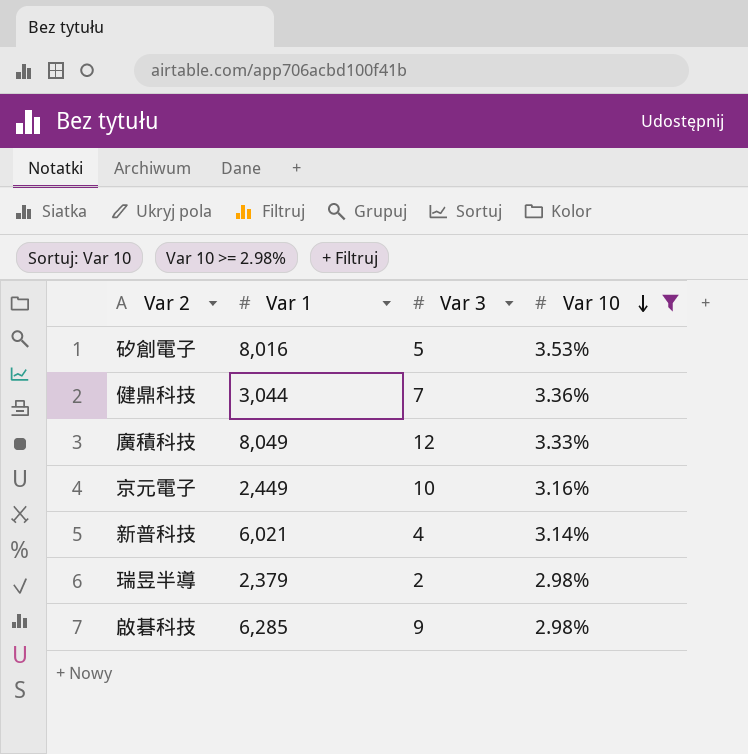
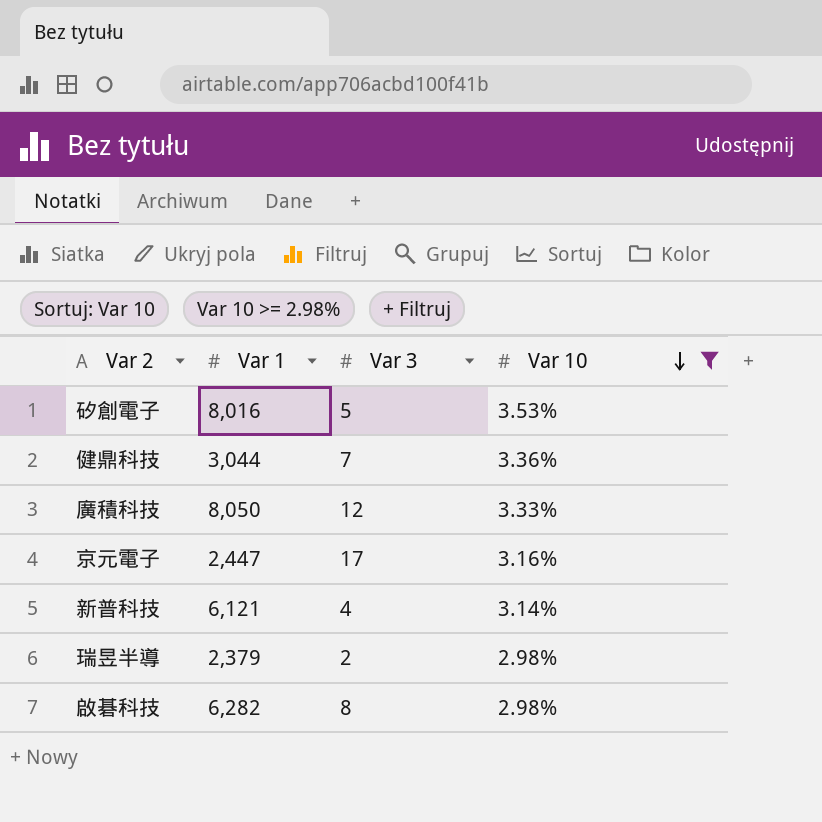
廣積科技 | Var 1: 8,049 -> 8,050
京元電子 | Var 1: 2,449 -> 2,447
京元電子 | Var 3: 10 -> 17
新普科技 | Var 1: 6,021 -> 6,121
啟碁科技 | Var 1: 6,285 -> 6,282
啟碁科技 | Var 3: 9 -> 8

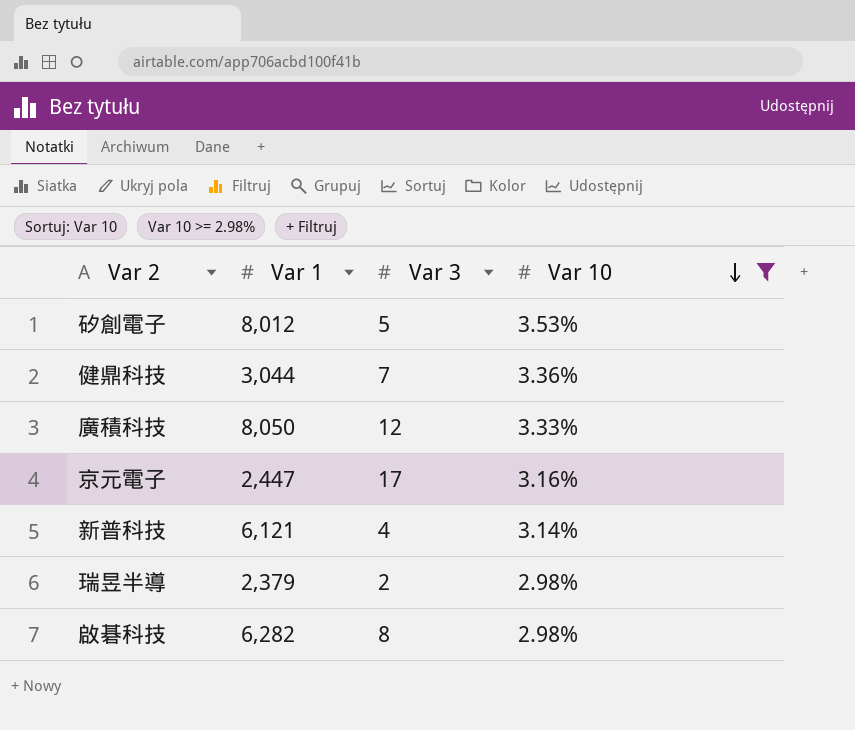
矽創電子 | Var 1: 8,016 -> 8,012

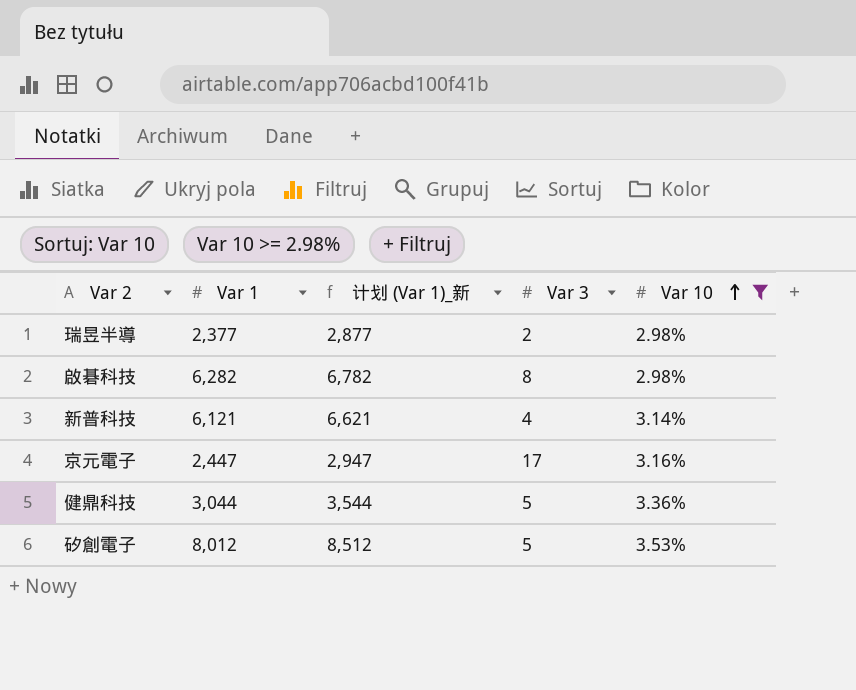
row order: Var 10 descending -> Var 10 ascending
column 计划 (Var 1)_新 | formula: none -> [Var 1] + 500
row 廣積科技: 8,050 | 12 | 3.33% -> none
瑞昱半導 | Var 1: 2,379 -> 2,377
健鼎科技 | Var 3: 7 -> 5

